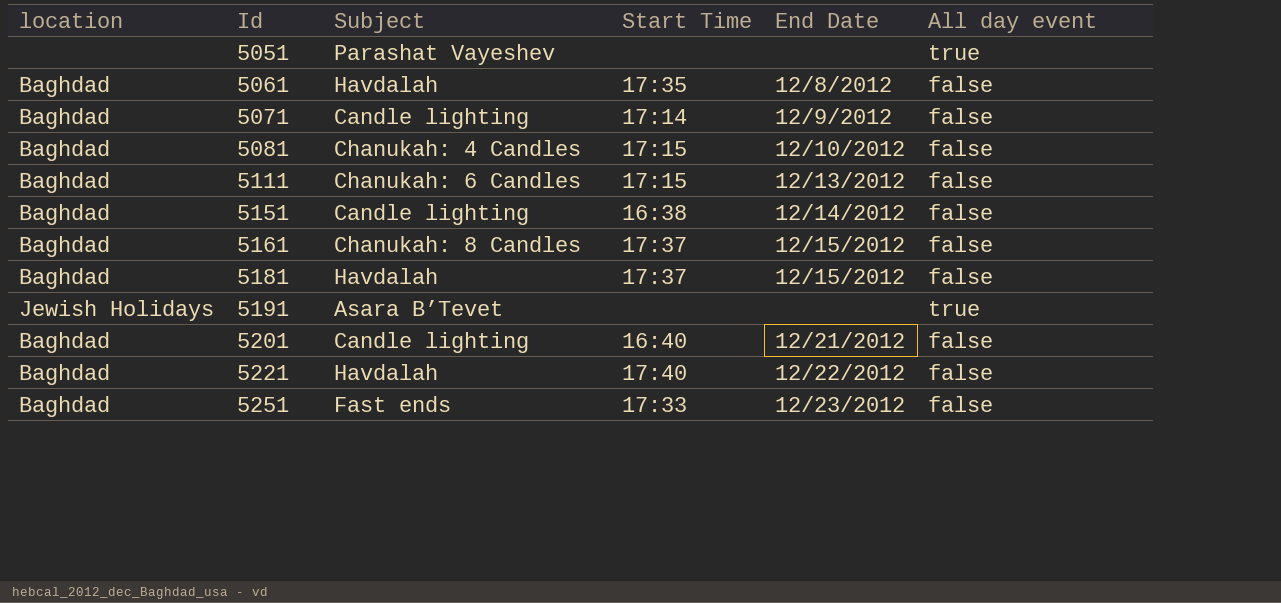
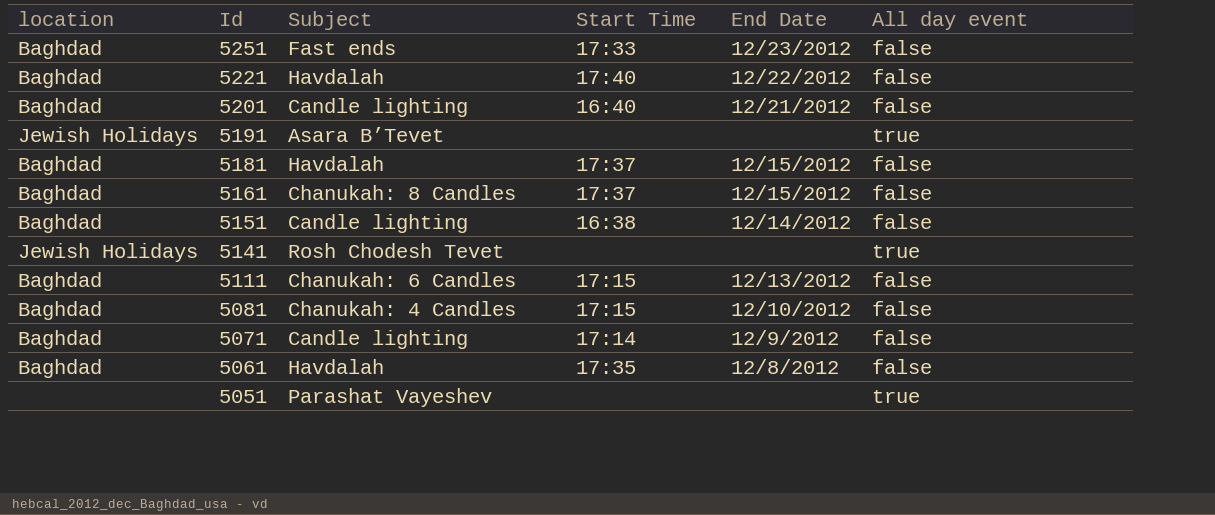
row order: Id ascending -> Id descending
row 5141: none -> Jewish Holidays | Rosh Chodesh Tevet | none | none | true

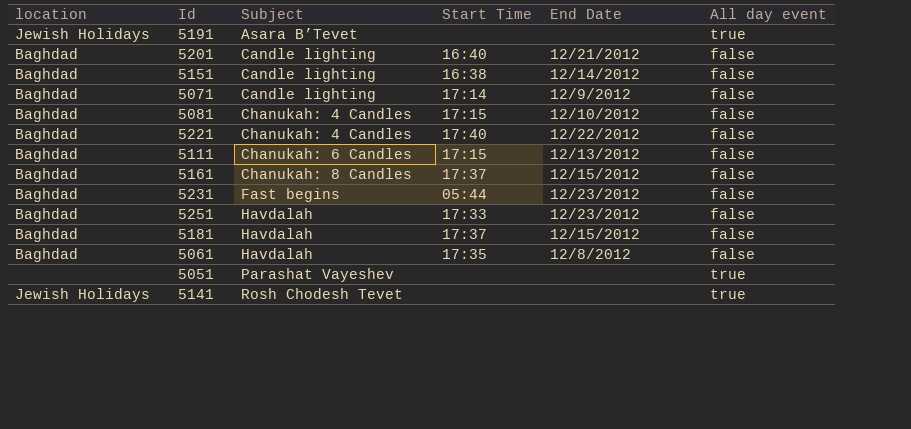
row order: Id descending -> Subject ascending
5221 | Subject: Havdalah -> Chanukah: 4 Candles
row 5231: none -> Baghdad | Fast begins | 05:44 | 12/23/2012 | false
5251 | Subject: Fast ends -> Havdalah

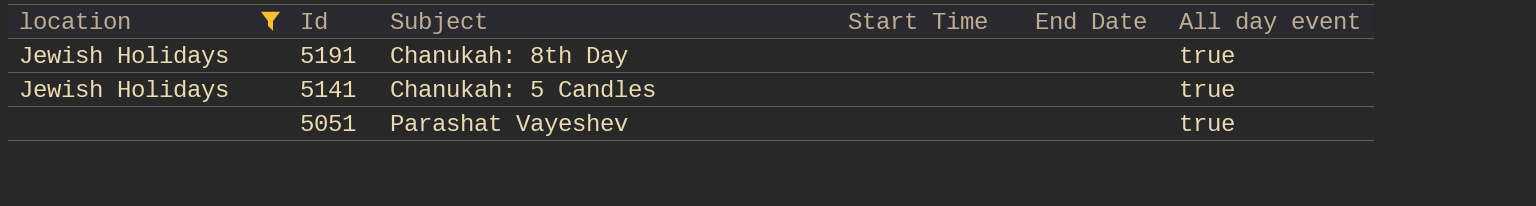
filter: none -> location != Baghdad
row order: Subject ascending -> Id descending
5191 | Subject: Asara B’Tevet -> Chanukah: 8th Day
5141 | Subject: Rosh Chodesh Tevet -> Chanukah: 5 Candles

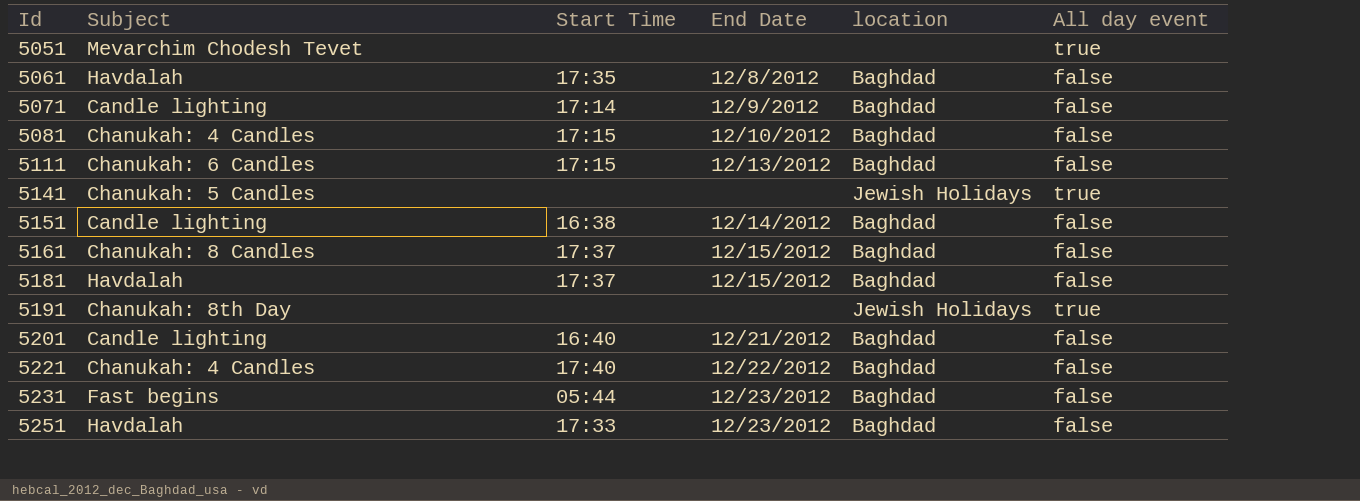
filter: location != Baghdad -> none
row order: Id descending -> Id ascending
column location | position: 1 -> 5
5051 | Subject: Parashat Vayeshev -> Mevarchim Chodesh Tevet

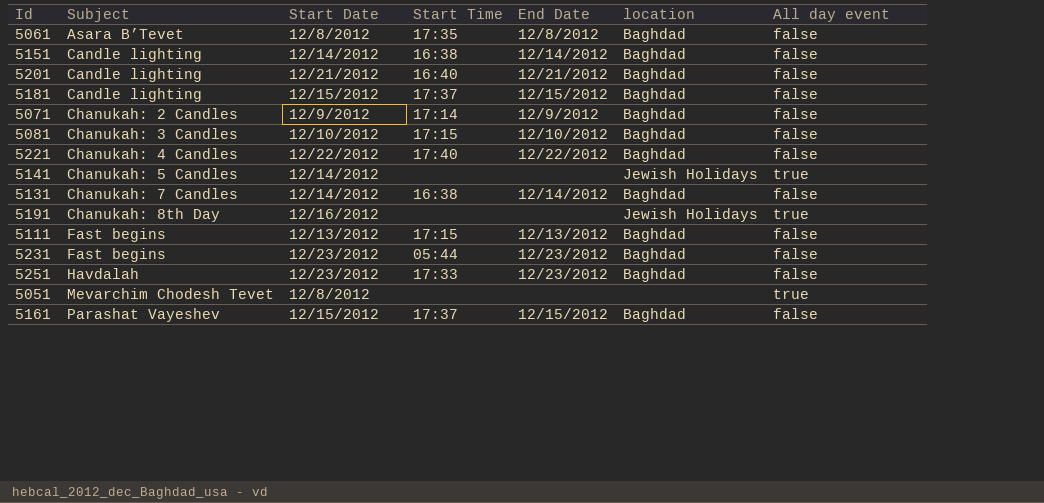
row order: Id ascending -> Subject ascending
column Start Date | position: none -> 3
5061 | Subject: Havdalah -> Asara B’Tevet
5181 | Subject: Havdalah -> Candle lighting
5071 | Subject: Candle lighting -> Chanukah: 2 Candles
5081 | Subject: Chanukah: 4 Candles -> Chanukah: 3 Candles
row 5131: none -> Chanukah: 7 Candles | 12/14/2012 | 16:38 | 12/14/2012 | Baghdad | false
5111 | Subject: Chanukah: 6 Candles -> Fast begins
5161 | Subject: Chanukah: 8 Candles -> Parashat Vayeshev

